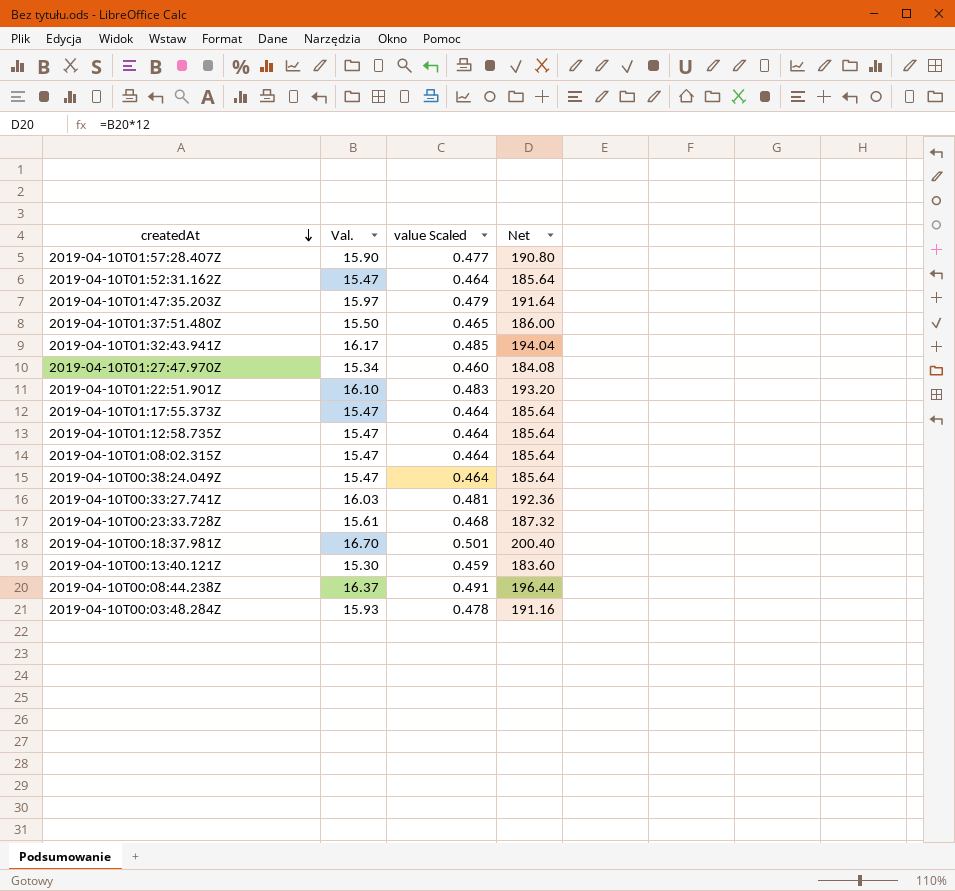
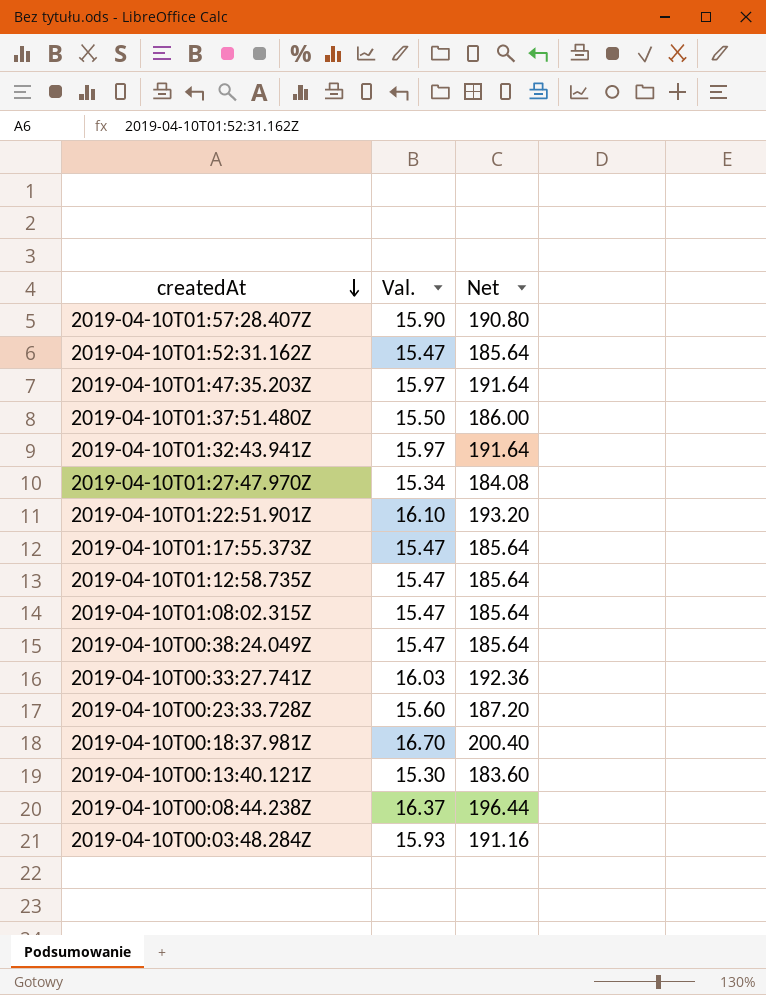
column value Scaled | formula: [Val.] * 0.03 -> none
2019-04-10T01:32:43.941Z | Val.: 16.17 -> 15.97
2019-04-10T01:32:43.941Z | Net: 194.04 -> 191.64
2019-04-10T00:23:33.728Z | Val.: 15.61 -> 15.60
2019-04-10T00:23:33.728Z | Net: 187.32 -> 187.20

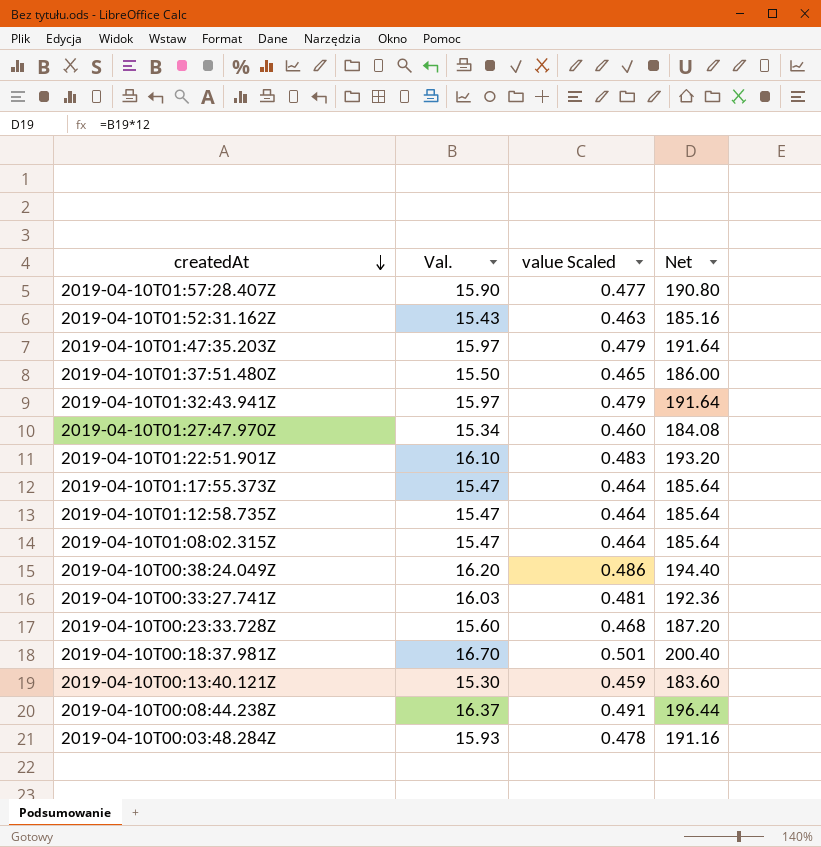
column value Scaled | formula: none -> [Val.] * 0.03
2019-04-10T01:52:31.162Z | Val.: 15.47 -> 15.43
2019-04-10T01:52:31.162Z | Net: 185.64 -> 185.16
2019-04-10T00:38:24.049Z | Val.: 15.47 -> 16.20
2019-04-10T00:38:24.049Z | Net: 185.64 -> 194.40

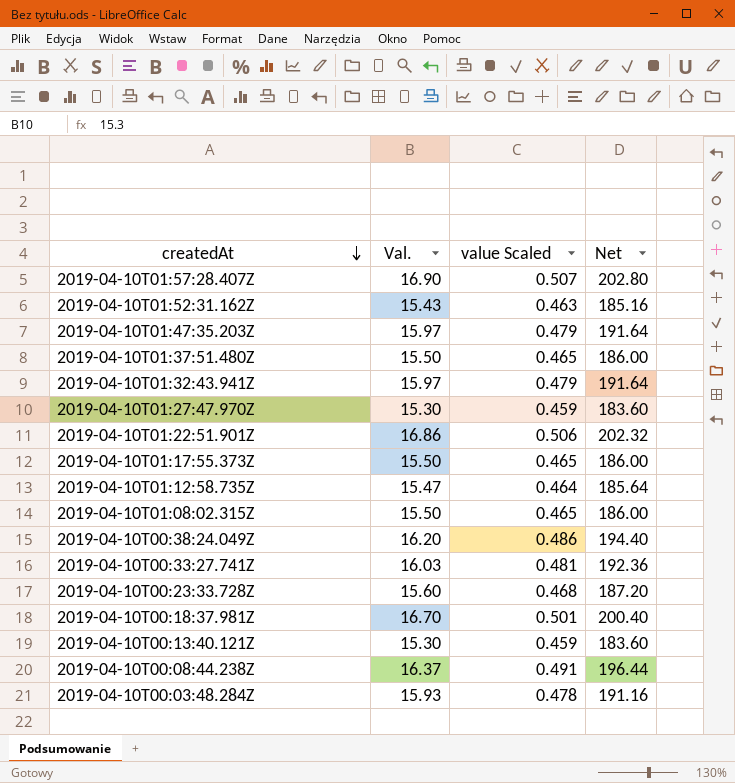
2019-04-10T01:57:28.407Z | Val.: 15.90 -> 16.90
2019-04-10T01:57:28.407Z | value Scaled: 0.477 -> 0.507
2019-04-10T01:57:28.407Z | Net: 190.80 -> 202.80
2019-04-10T01:27:47.970Z | Val.: 15.34 -> 15.30
2019-04-10T01:27:47.970Z | value Scaled: 0.460 -> 0.459
2019-04-10T01:27:47.970Z | Net: 184.08 -> 183.60
2019-04-10T01:22:51.901Z | Val.: 16.10 -> 16.86
2019-04-10T01:22:51.901Z | value Scaled: 0.483 -> 0.506
2019-04-10T01:22:51.901Z | Net: 193.20 -> 202.32
2019-04-10T01:17:55.373Z | Val.: 15.47 -> 15.50
2019-04-10T01:17:55.373Z | value Scaled: 0.464 -> 0.465
2019-04-10T01:17:55.373Z | Net: 185.64 -> 186.00
2019-04-10T01:08:02.315Z | Val.: 15.47 -> 15.50
2019-04-10T01:08:02.315Z | value Scaled: 0.464 -> 0.465
2019-04-10T01:08:02.315Z | Net: 185.64 -> 186.00

